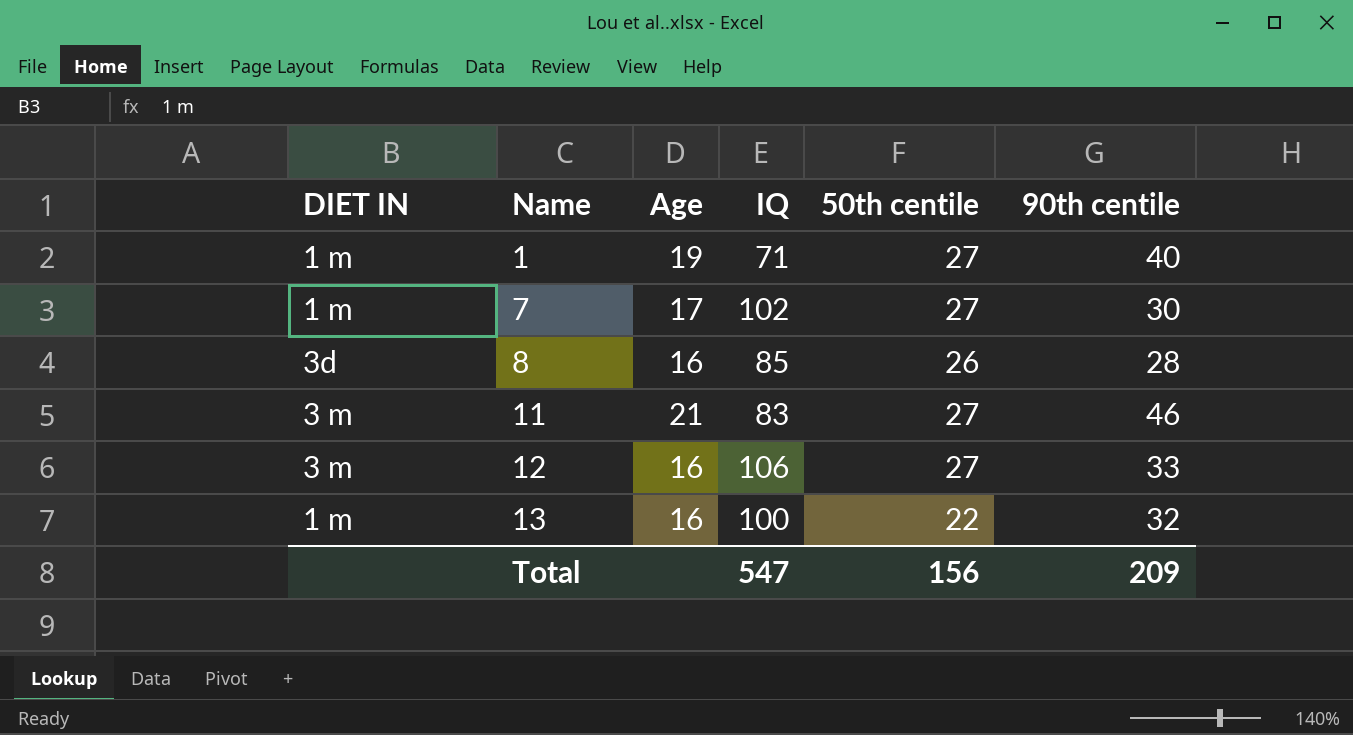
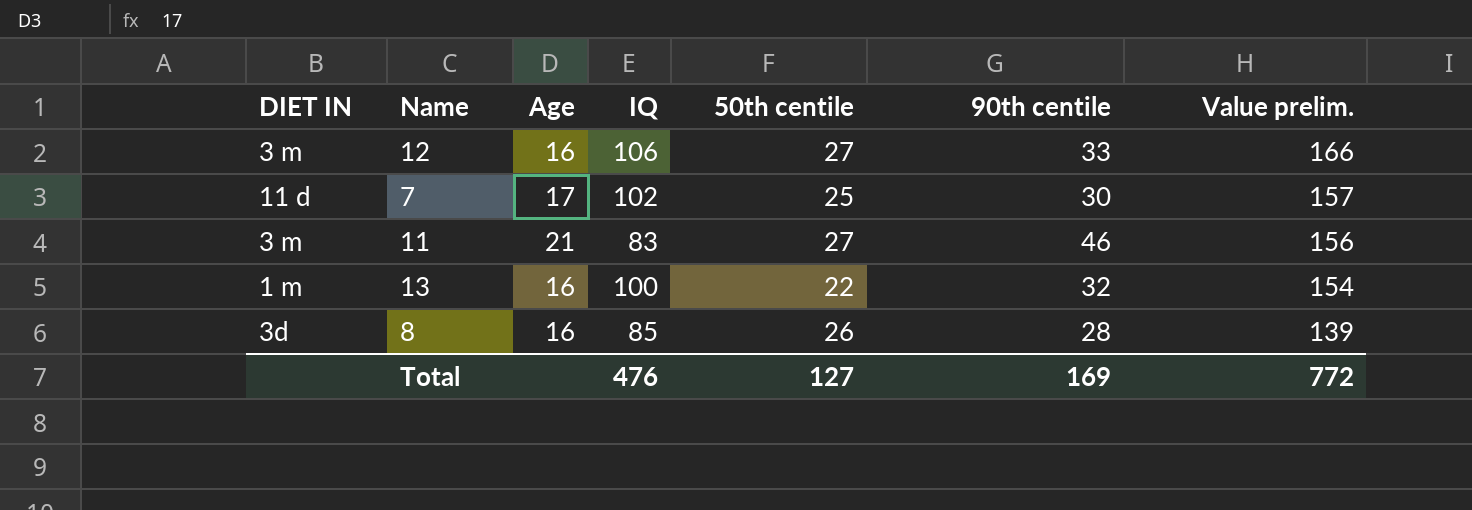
row order: Name ascending -> Value prelim. descending
column Value prelim. | formula: none -> [IQ] + [50th centile] + [90th centile]
row 1: 1 m | 19 | 71 | 27 | 40 -> none
7 | DIET IN: 1 m -> 11 d
7 | 50th centile: 27 -> 25
Total | IQ: 547 -> 476
Total | 50th centile: 156 -> 127
Total | 90th centile: 209 -> 169

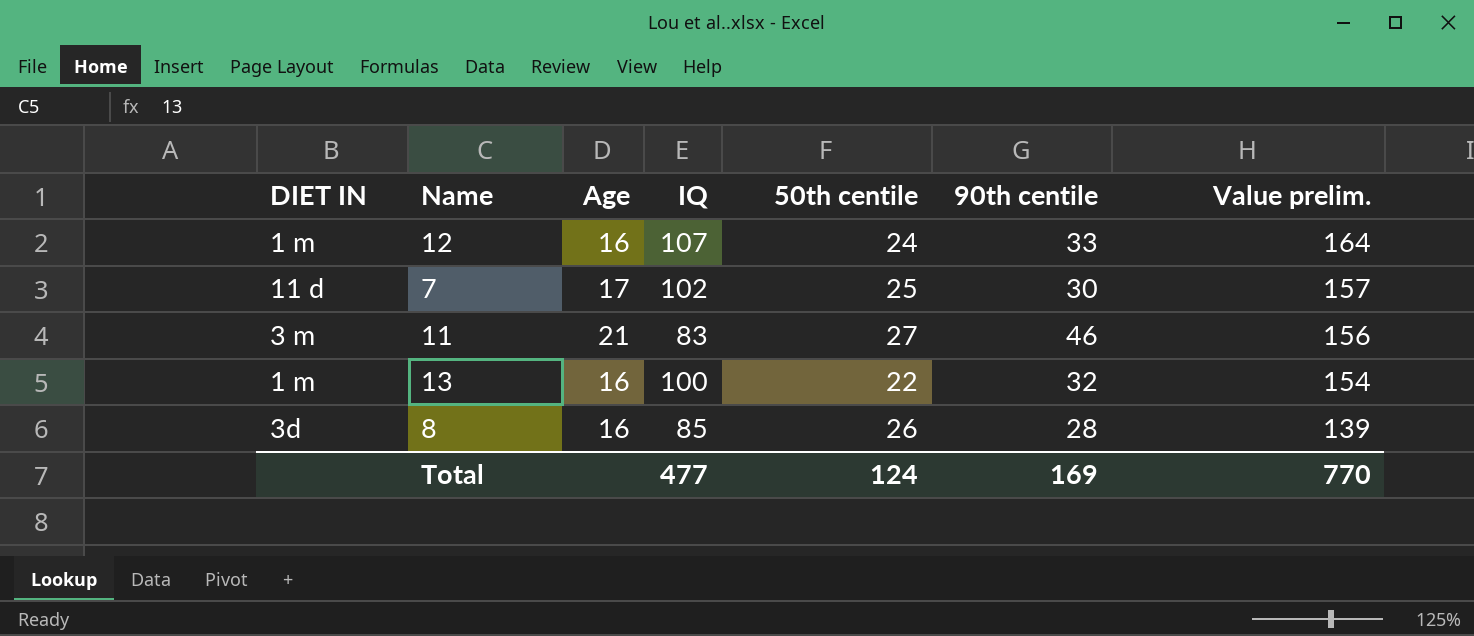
12 | DIET IN: 3 m -> 1 m
12 | IQ: 106 -> 107
12 | 50th centile: 27 -> 24
12 | Value prelim.: 166 -> 164
Total | IQ: 476 -> 477
Total | 50th centile: 127 -> 124
Total | Value prelim.: 772 -> 770

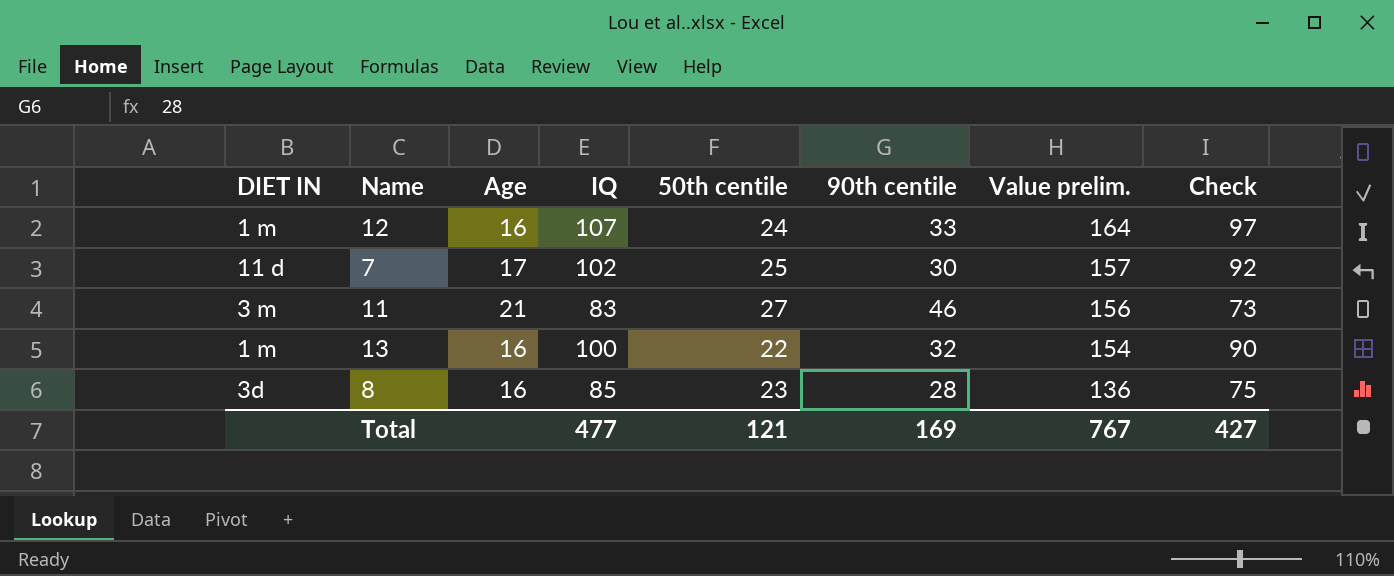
column Check | formula: none -> [IQ] - 10
8 | 50th centile: 26 -> 23
8 | Value prelim.: 139 -> 136
Total | 50th centile: 124 -> 121
Total | Value prelim.: 770 -> 767

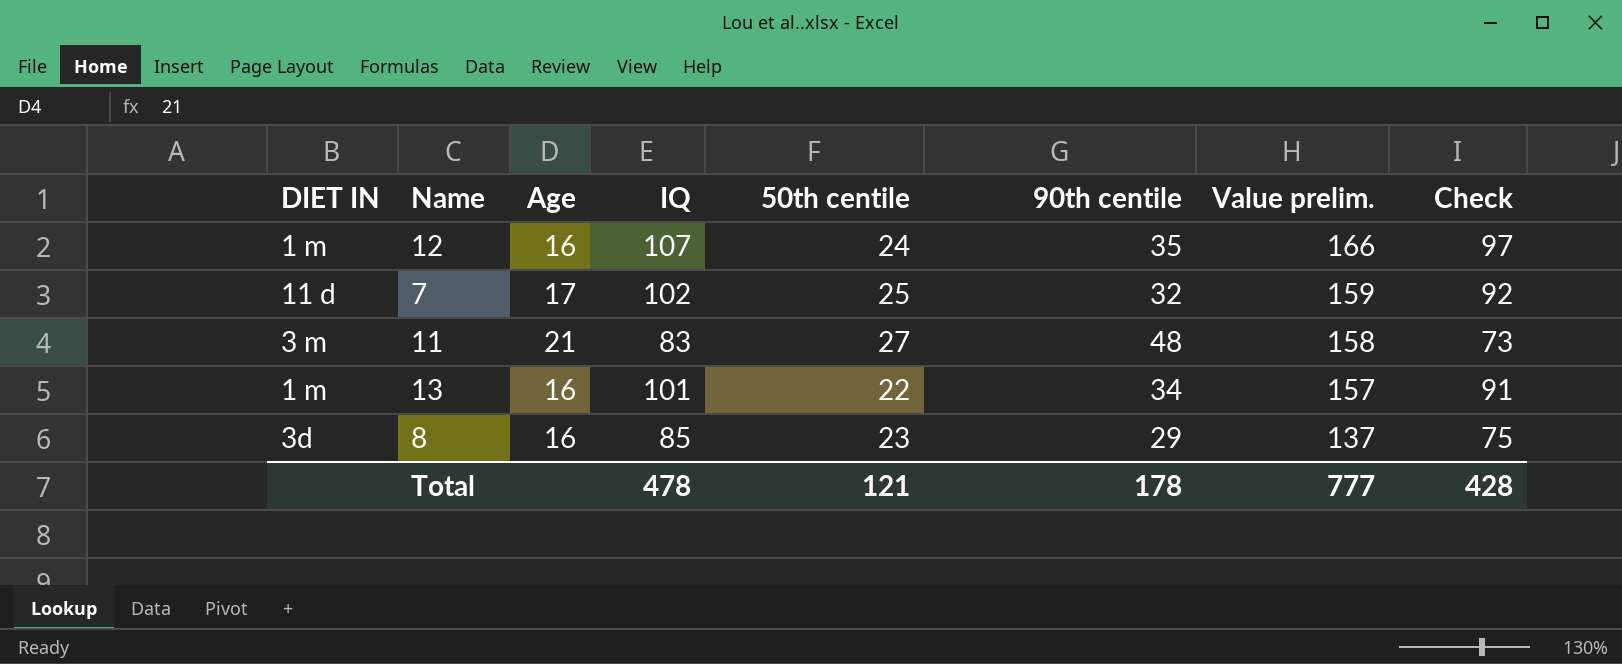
12 | 90th centile: 33 -> 35
12 | Value prelim.: 164 -> 166
7 | 90th centile: 30 -> 32
7 | Value prelim.: 157 -> 159
11 | 90th centile: 46 -> 48
11 | Value prelim.: 156 -> 158
13 | IQ: 100 -> 101
13 | 90th centile: 32 -> 34
13 | Value prelim.: 154 -> 157
13 | Check: 90 -> 91
8 | 90th centile: 28 -> 29
8 | Value prelim.: 136 -> 137
Total | IQ: 477 -> 478
Total | 90th centile: 169 -> 178
Total | Value prelim.: 767 -> 777
Total | Check: 427 -> 428

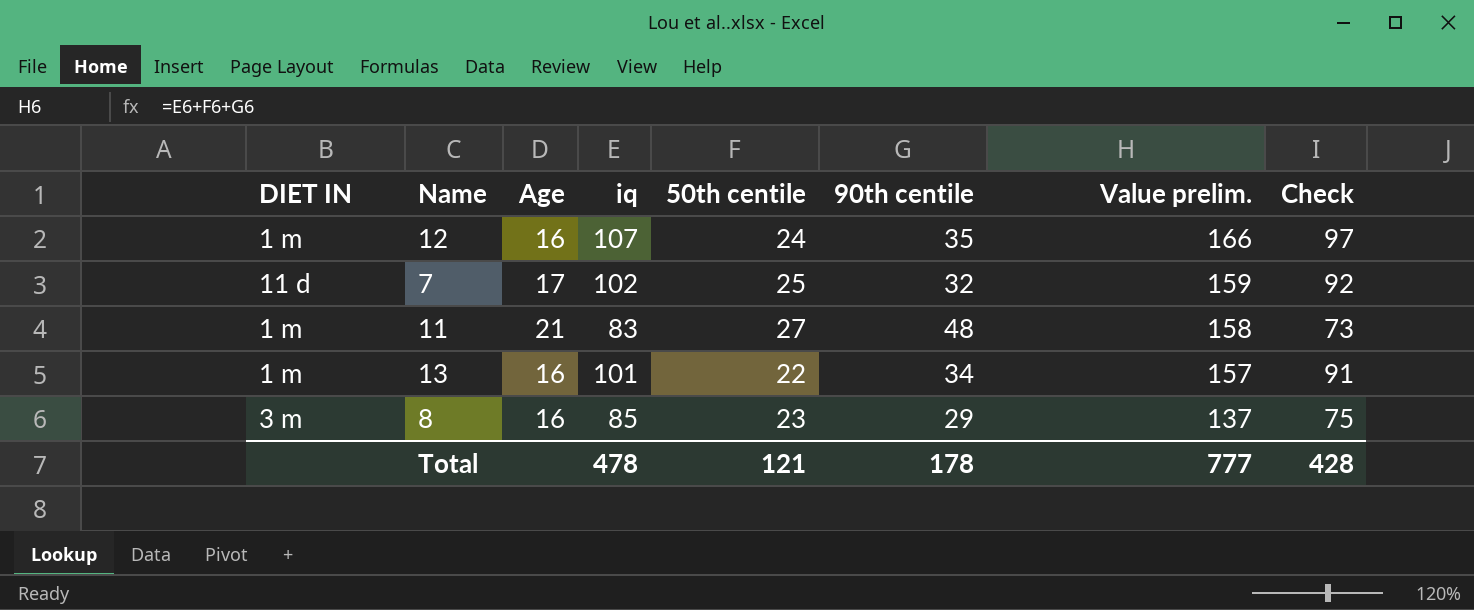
column name: IQ -> iq
11 | DIET IN: 3 m -> 1 m
8 | DIET IN: 3d -> 3 m

